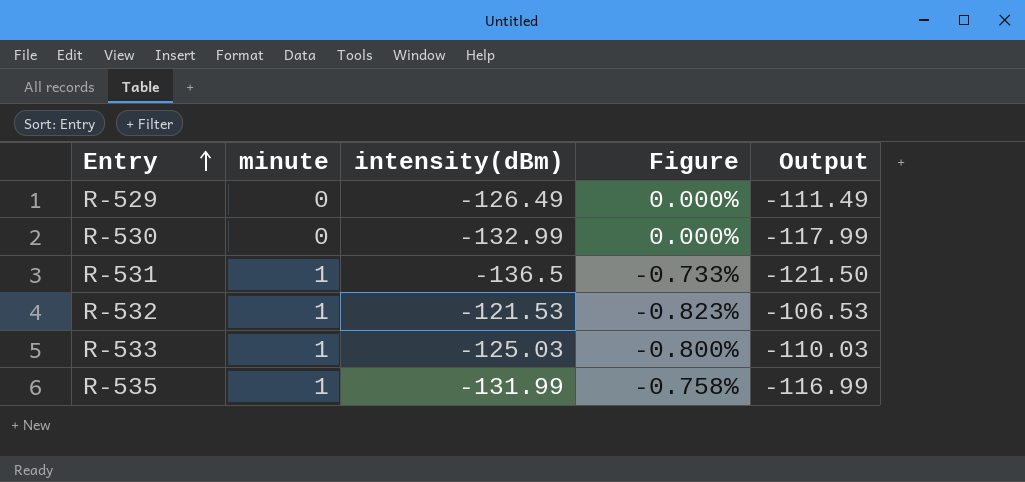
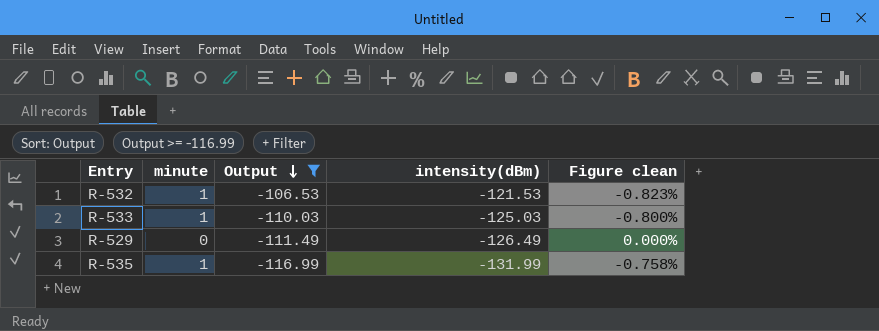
filter: none -> Output >= -116.99
row order: Entry ascending -> Output descending
column Output | position: 5 -> 3
column name: Figure -> Figure clean

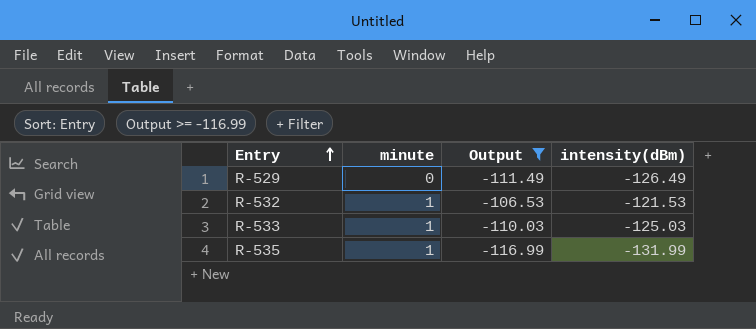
row order: Output descending -> Entry ascending
column Figure clean | formula: [minute] / [intensity(dBm)] -> none

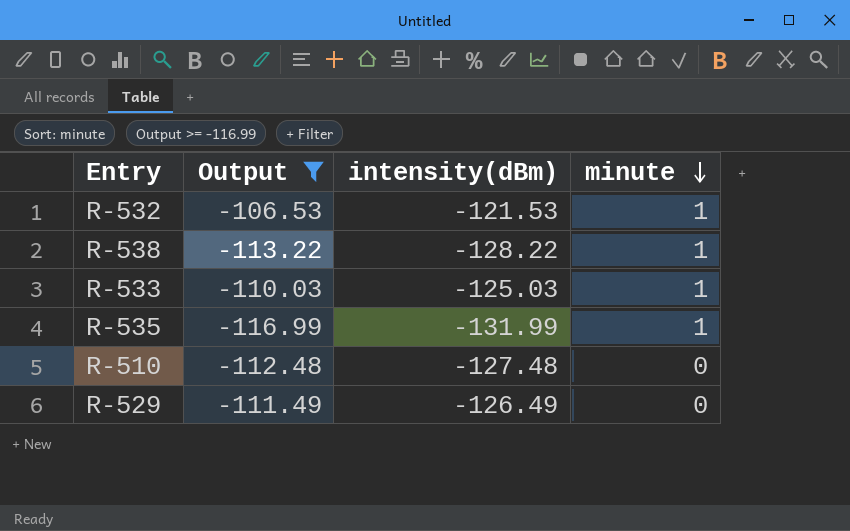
row order: Entry ascending -> minute descending
column minute | position: 2 -> 4
row R-538: none -> -113.22 | -128.22 | 1
row R-510: none -> -112.48 | -127.48 | 0

